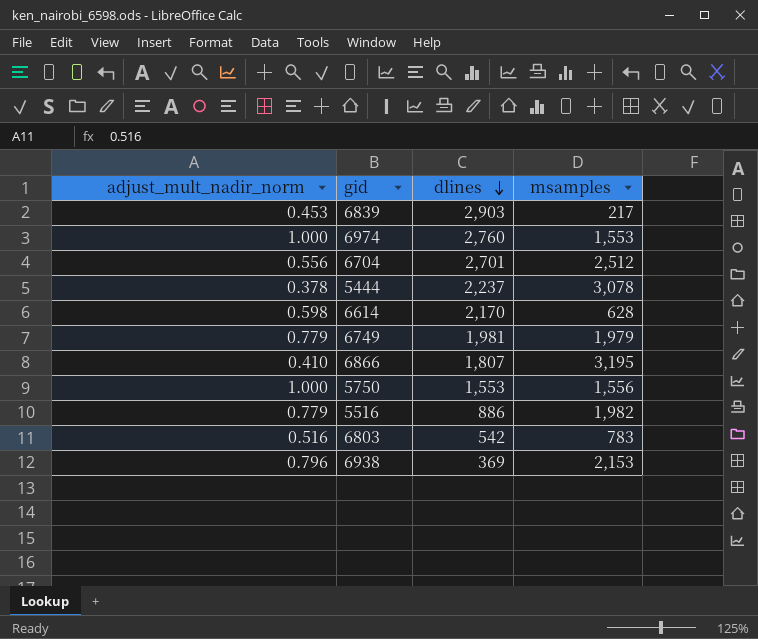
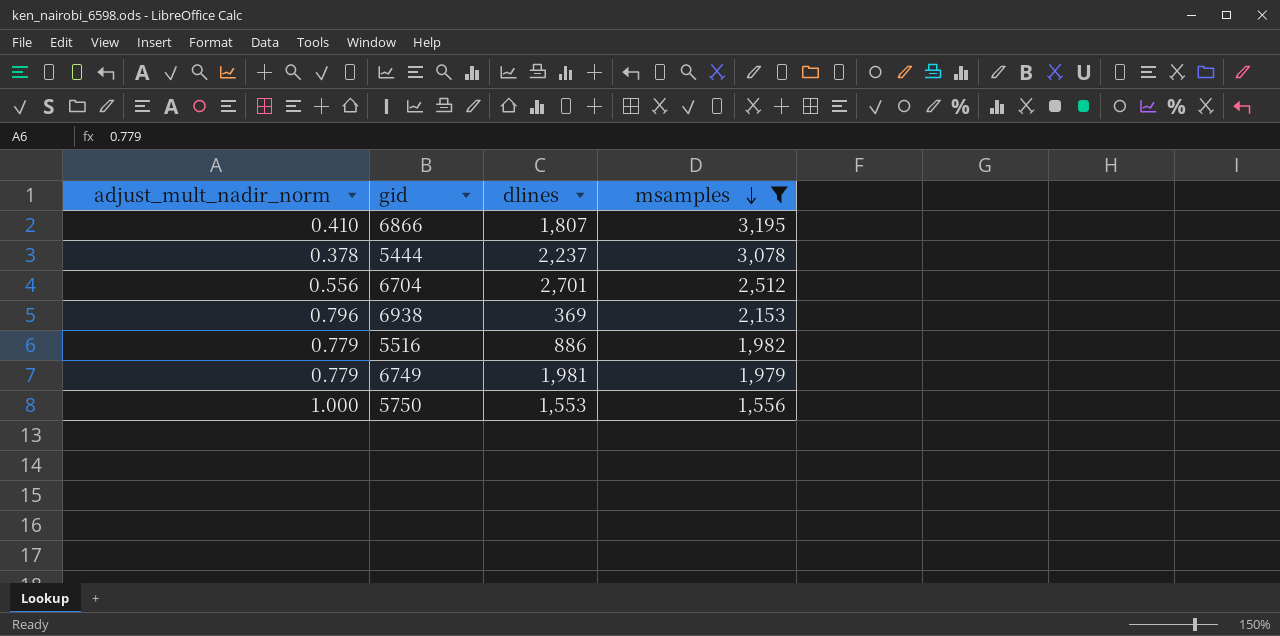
filter: none -> msamples >= 1,556
row order: dlines descending -> msamples descending

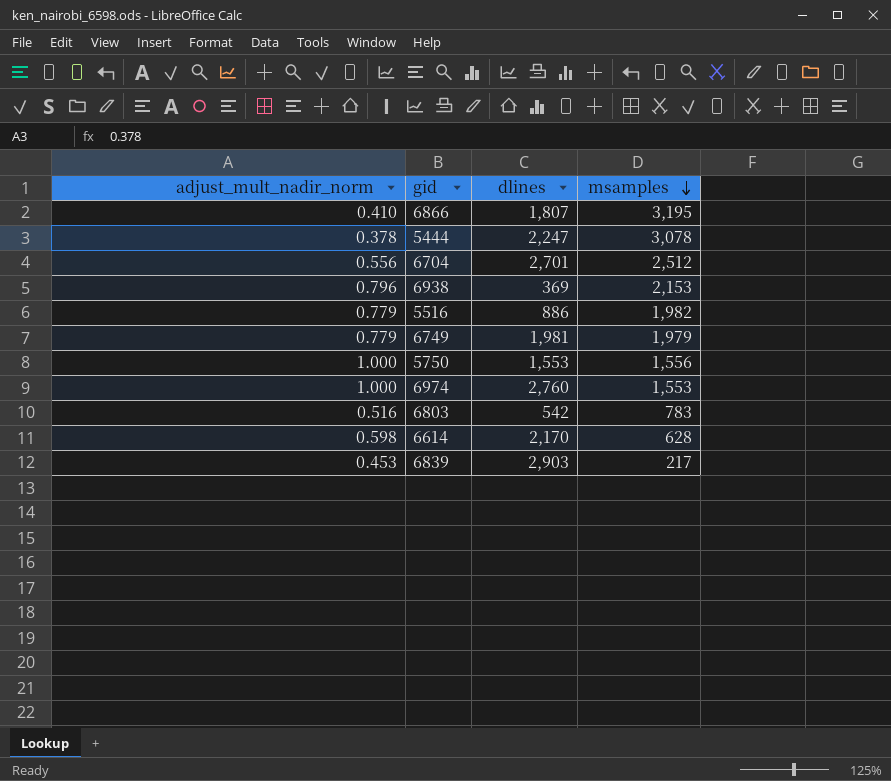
filter: msamples >= 1,556 -> none
5444 | dlines: 2,237 -> 2,247

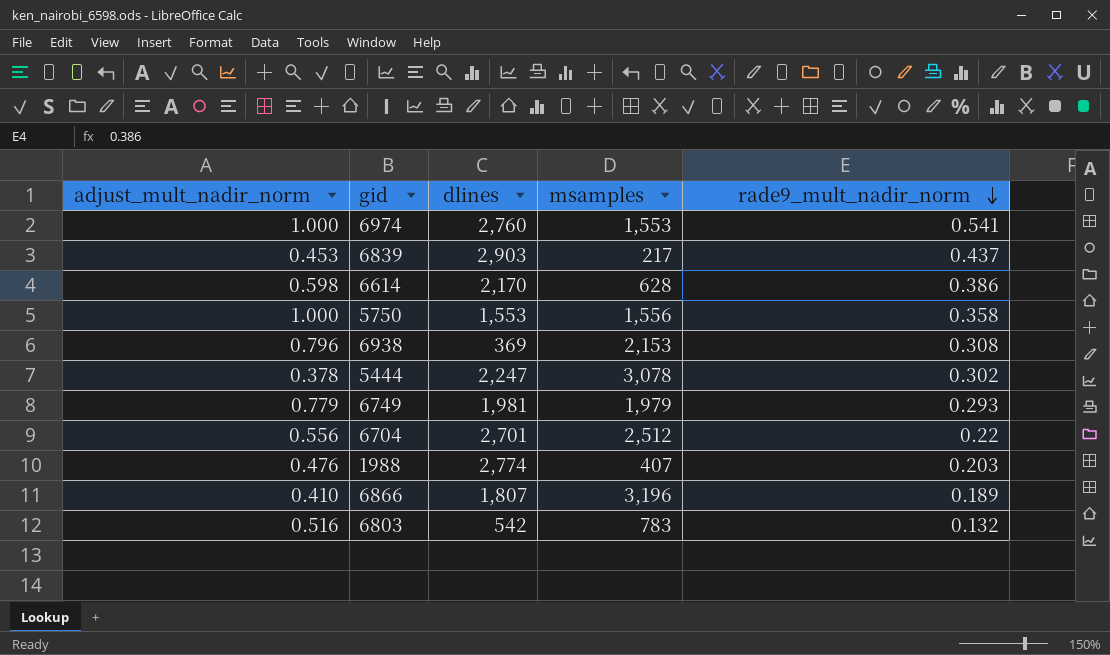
row order: msamples descending -> rade9_mult_nadir_norm descending
column rade9_mult_nadir_norm | position: none -> 5
row 5516: 0.779 | 886 | 1,982 -> none
row 1988: none -> 0.476 | 2,774 | 407 | 0.203
6866 | msamples: 3,195 -> 3,196

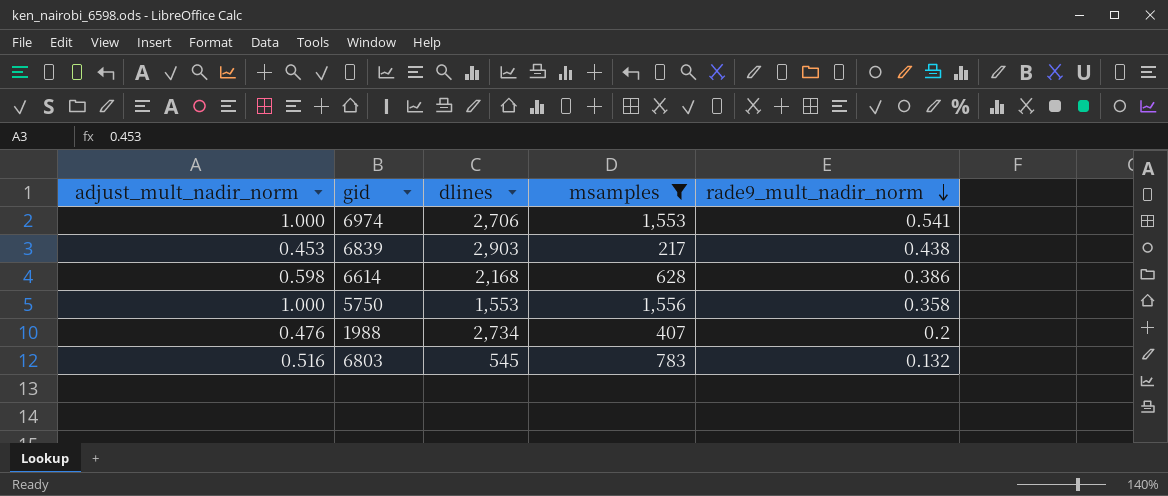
filter: none -> msamples <= 1,556
6974 | dlines: 2,760 -> 2,706
6839 | rade9_mult_nadir_norm: 0.437 -> 0.438
6614 | dlines: 2,170 -> 2,168
1988 | dlines: 2,774 -> 2,734
1988 | rade9_mult_nadir_norm: 0.203 -> 0.2
6803 | dlines: 542 -> 545

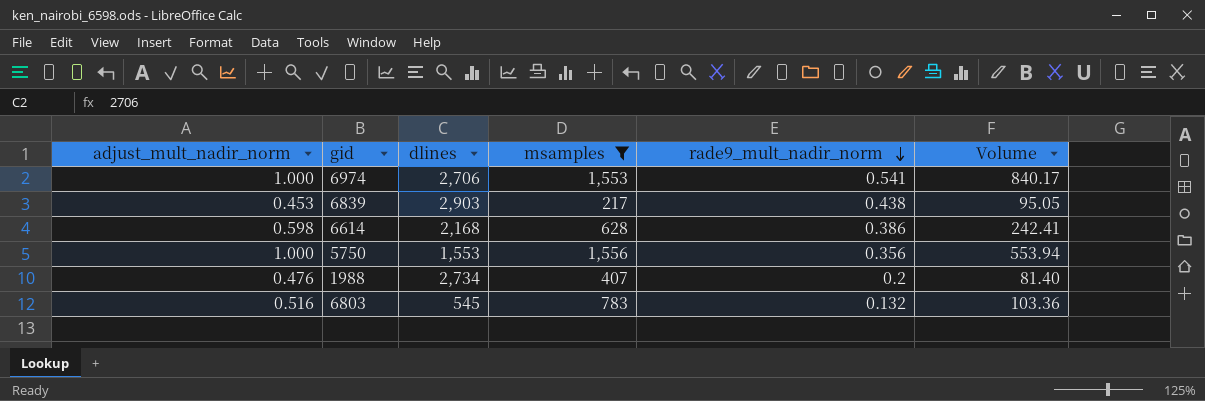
column Volume | formula: none -> [msamples] * [rade9_mult_nadir_norm]
5750 | rade9_mult_nadir_norm: 0.358 -> 0.356

